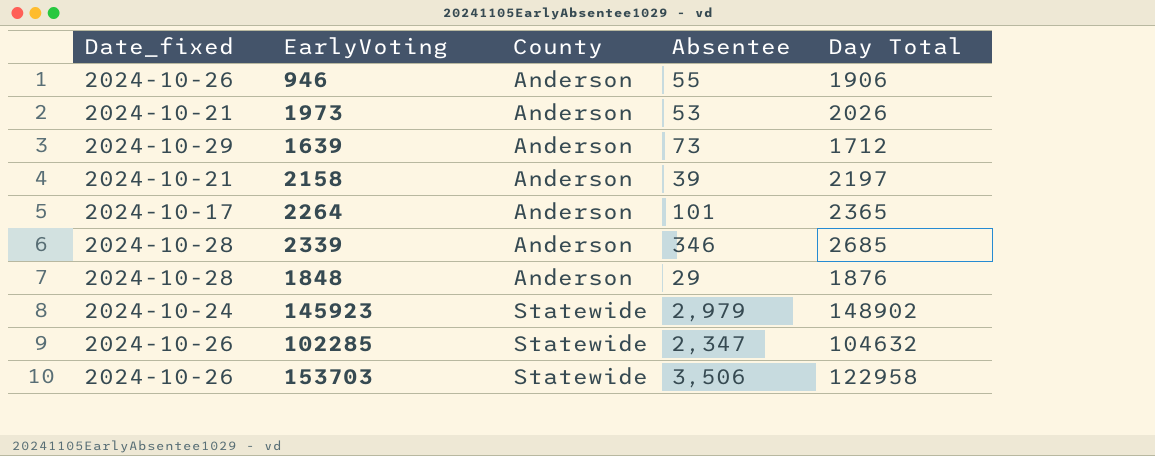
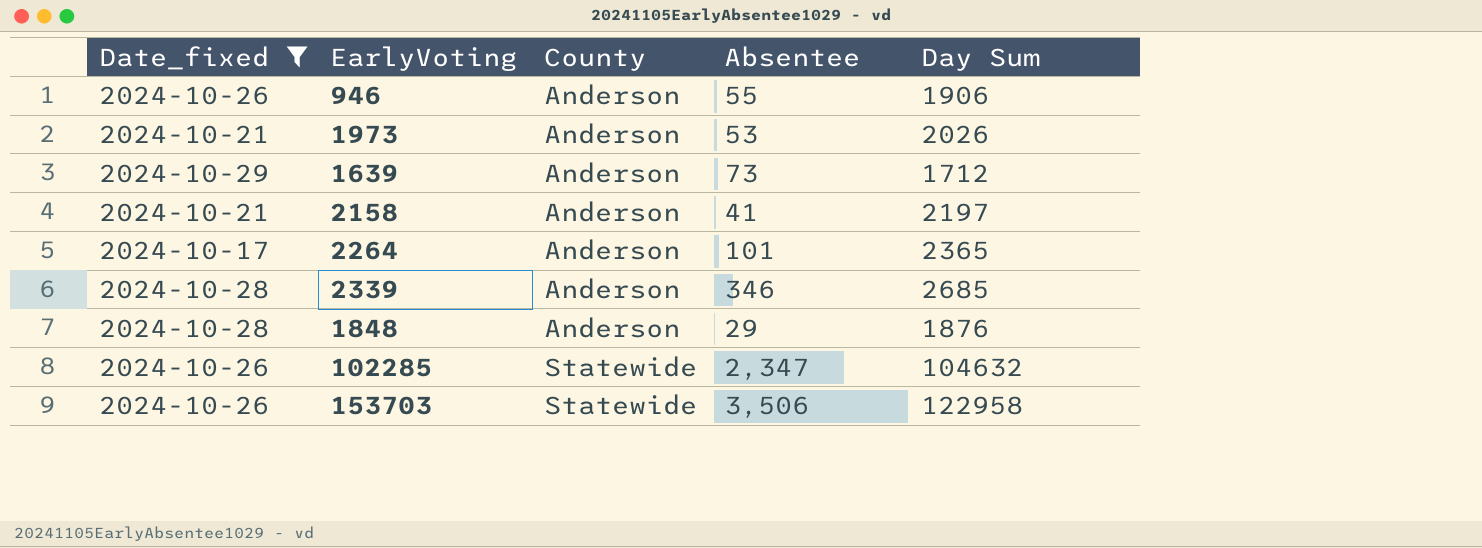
filter: none -> Date_fixed != 2024-10-24
column name: Day Total -> Day Sum
2158 | Absentee: 39 -> 41

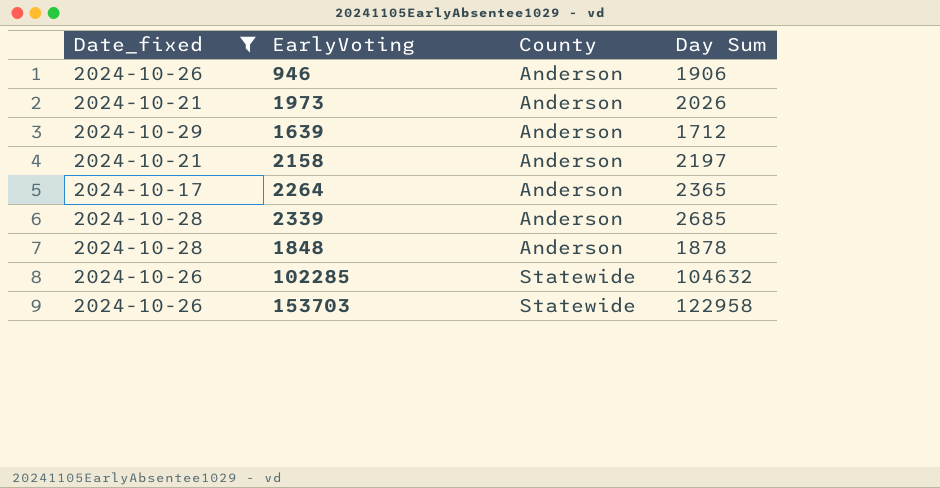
column Absentee | position: 4 -> none
1848 | Day Sum: 1876 -> 1878

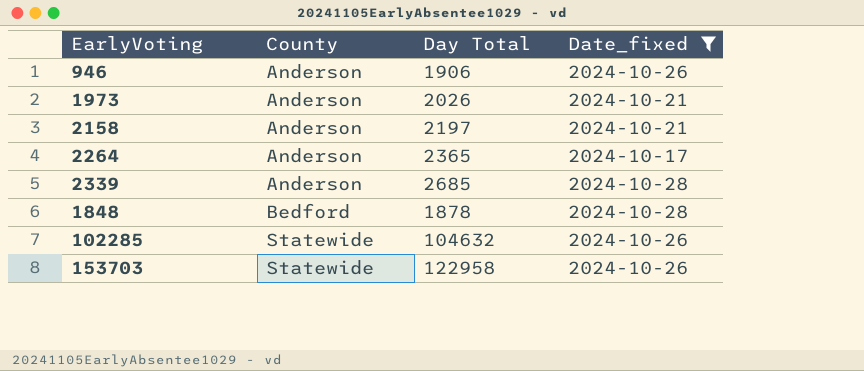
column name: Day Sum -> Day Total
column Date_fixed | position: 1 -> 4
row 1639: 2024-10-29 | Anderson | 1712 -> none
1848 | County: Anderson -> Bedford

